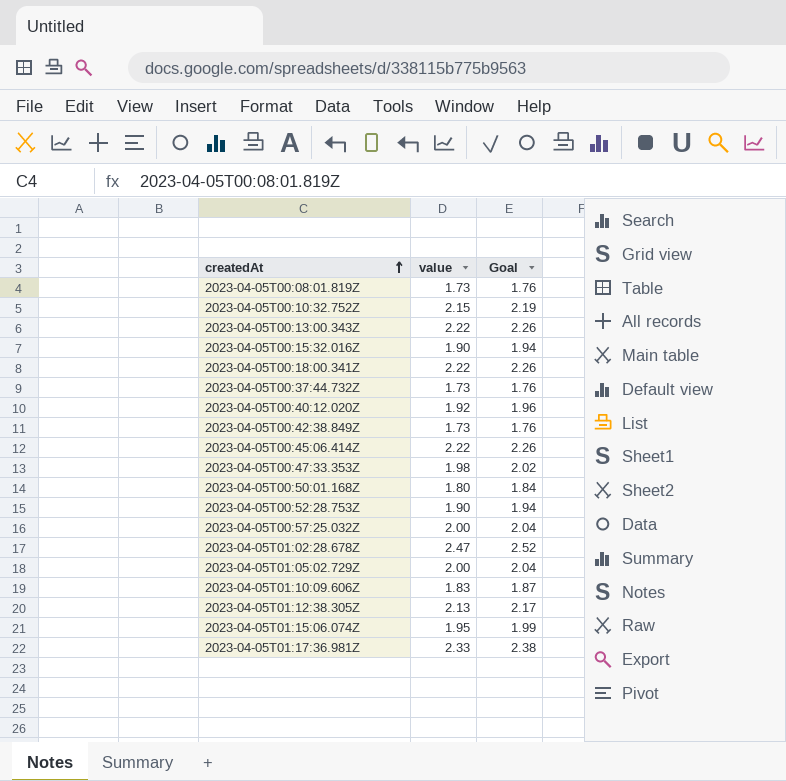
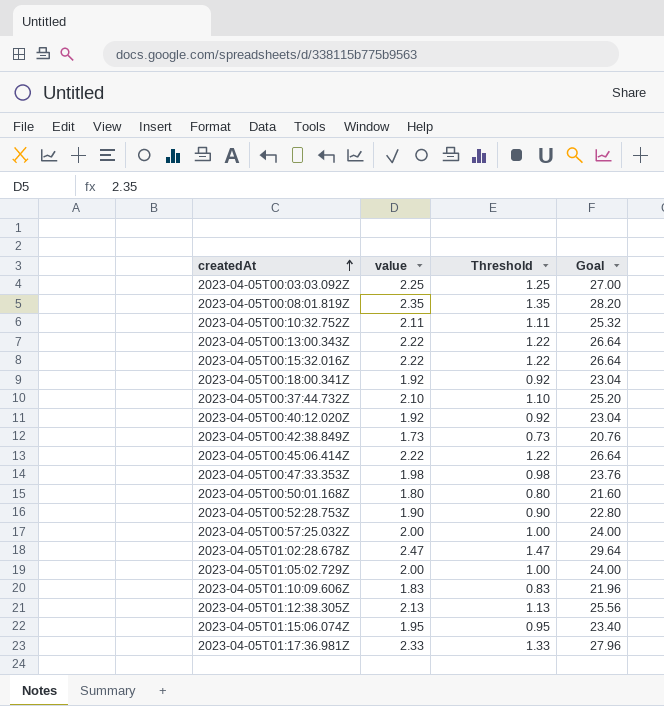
column Threshold | formula: none -> [value] - 1
column Goal | formula: [value] * 1.02 -> [value] * 12
row 2023-04-05T00:03:03.092Z: none -> 2.25 | 1.25 | 27.00
2023-04-05T00:08:01.819Z | value: 1.73 -> 2.35
2023-04-05T00:10:32.752Z | value: 2.15 -> 2.11
2023-04-05T00:15:32.016Z | value: 1.90 -> 2.22
2023-04-05T00:18:00.341Z | value: 2.22 -> 1.92
2023-04-05T00:37:44.732Z | value: 1.73 -> 2.10

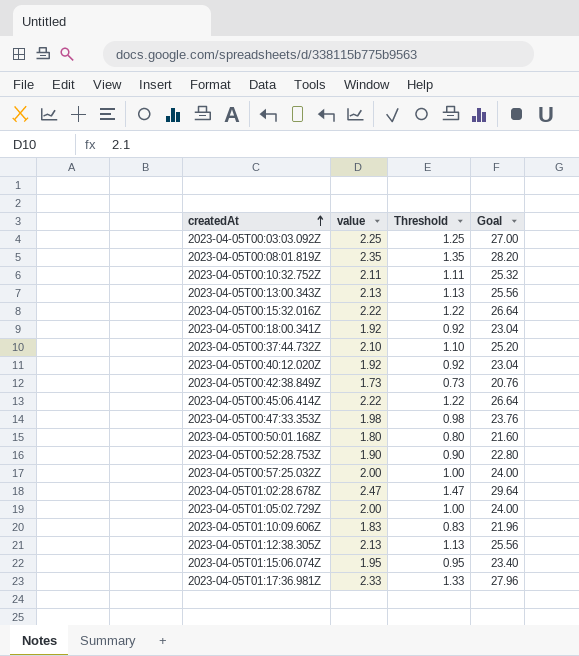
2023-04-05T00:13:00.343Z | value: 2.22 -> 2.13
2023-04-05T00:13:00.343Z | Threshold: 1.22 -> 1.13
2023-04-05T00:13:00.343Z | Goal: 26.64 -> 25.56

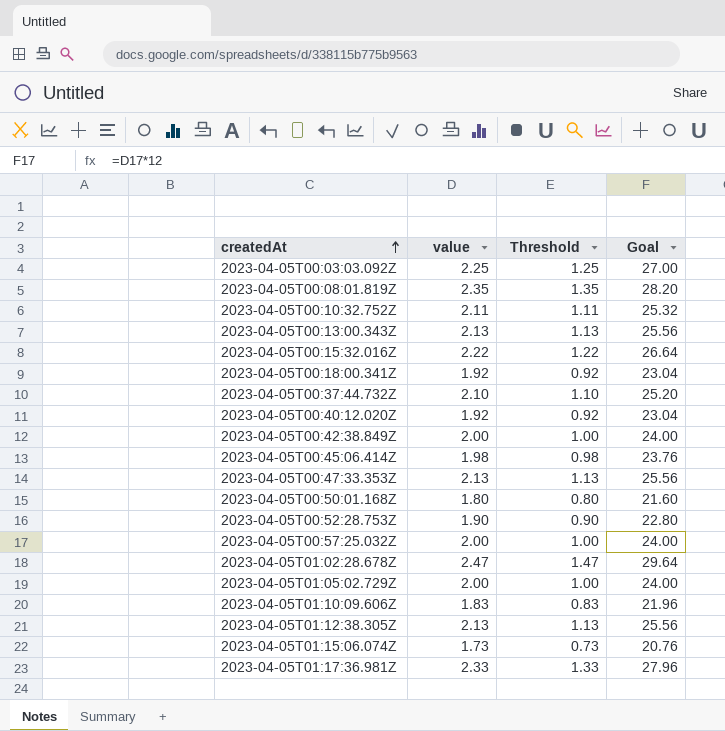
2023-04-05T00:42:38.849Z | value: 1.73 -> 2.00
2023-04-05T00:42:38.849Z | Threshold: 0.73 -> 1.00
2023-04-05T00:42:38.849Z | Goal: 20.76 -> 24.00
2023-04-05T00:45:06.414Z | value: 2.22 -> 1.98
2023-04-05T00:45:06.414Z | Threshold: 1.22 -> 0.98
2023-04-05T00:45:06.414Z | Goal: 26.64 -> 23.76
2023-04-05T00:47:33.353Z | value: 1.98 -> 2.13
2023-04-05T00:47:33.353Z | Threshold: 0.98 -> 1.13
2023-04-05T00:47:33.353Z | Goal: 23.76 -> 25.56
2023-04-05T01:15:06.074Z | value: 1.95 -> 1.73
2023-04-05T01:15:06.074Z | Threshold: 0.95 -> 0.73
2023-04-05T01:15:06.074Z | Goal: 23.40 -> 20.76

